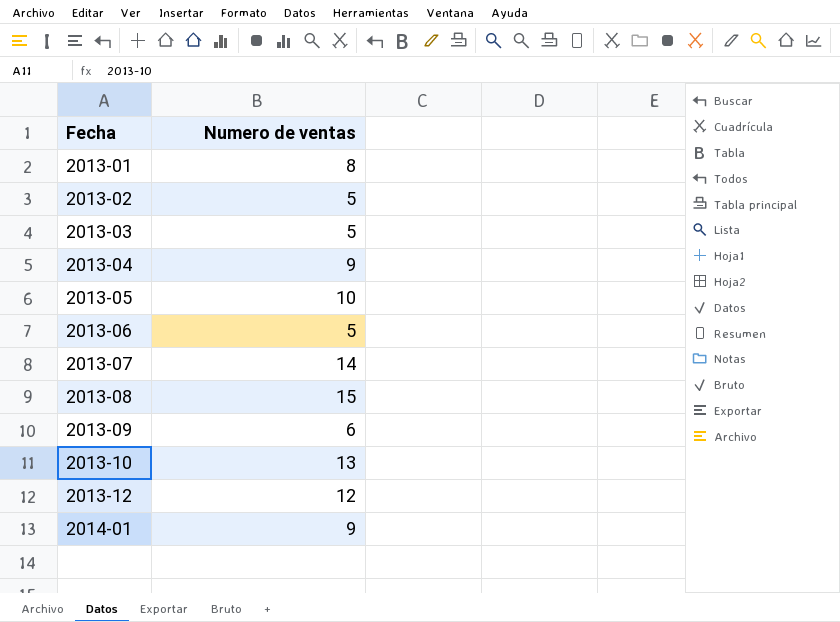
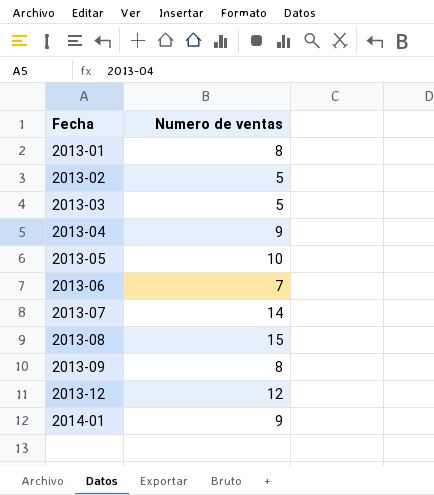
row 2013-10: 13 -> none
2013-06 | Numero de ventas: 5 -> 7
2013-09 | Numero de ventas: 6 -> 8

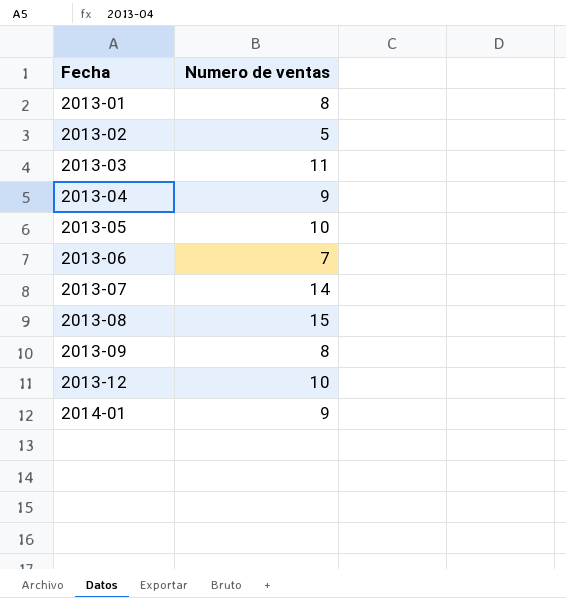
2013-03 | Numero de ventas: 5 -> 11
2013-12 | Numero de ventas: 12 -> 10

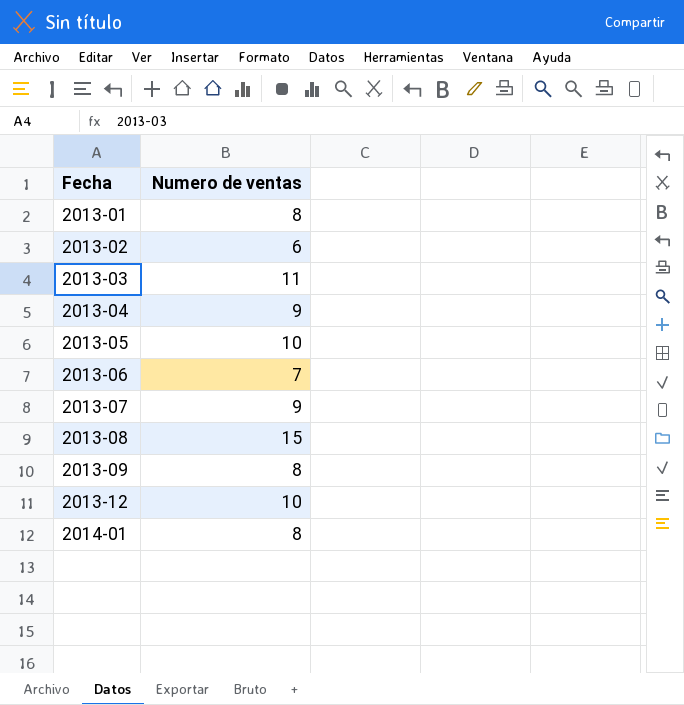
2013-02 | Numero de ventas: 5 -> 6
2013-07 | Numero de ventas: 14 -> 9
2014-01 | Numero de ventas: 9 -> 8

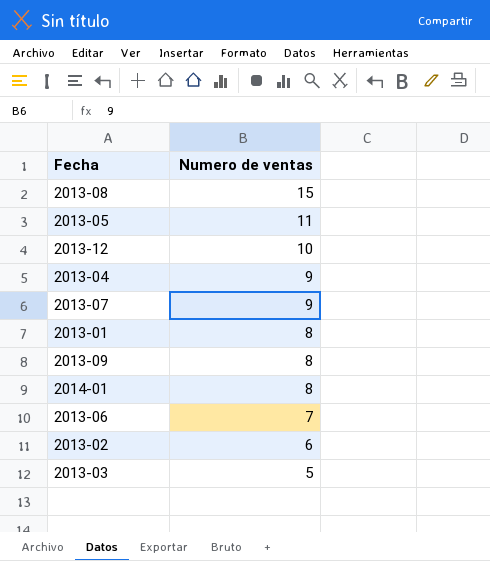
row order: Fecha ascending -> Numero de ventas descending
2013-05 | Numero de ventas: 10 -> 11
2013-03 | Numero de ventas: 11 -> 5

